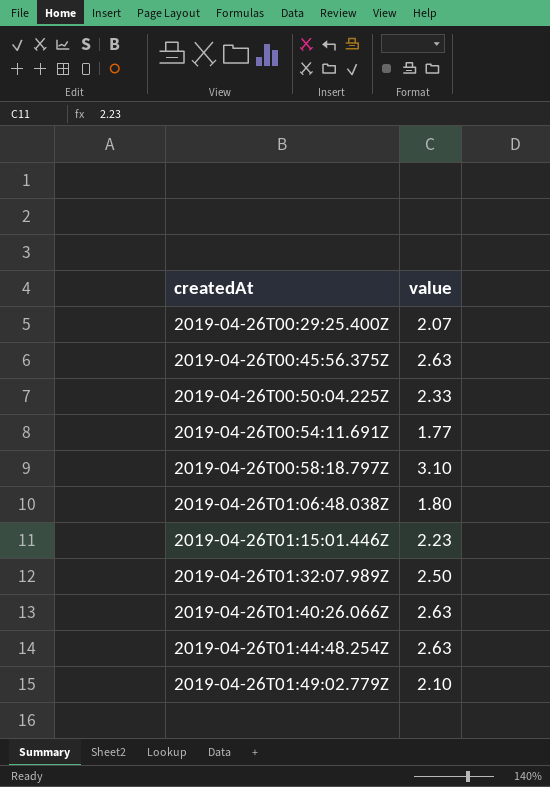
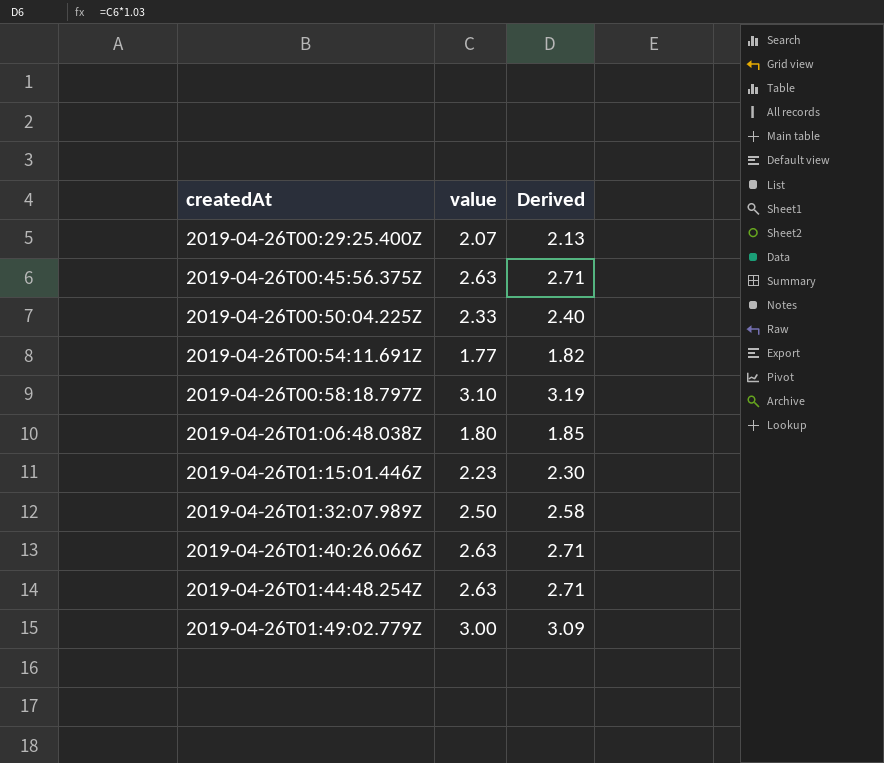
column Derived | formula: none -> [value] * 1.03
2019-04-26T01:49:02.779Z | value: 2.10 -> 3.00

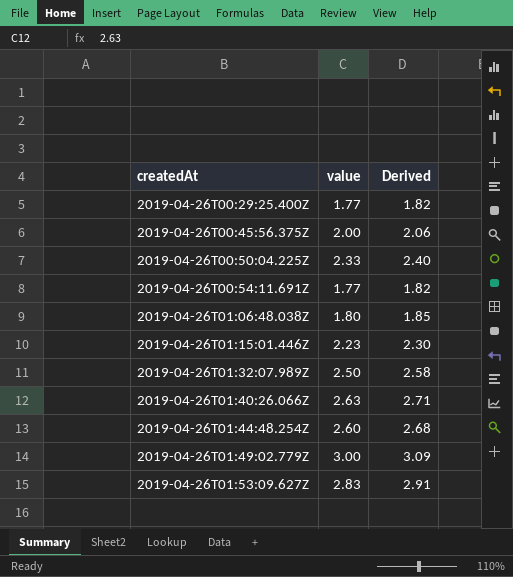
row 2019-04-26T00:58:18.797Z: 3.10 | 3.19 -> none
2019-04-26T00:29:25.400Z | value: 2.07 -> 1.77
2019-04-26T00:29:25.400Z | Derived: 2.13 -> 1.82
2019-04-26T00:45:56.375Z | value: 2.63 -> 2.00
2019-04-26T00:45:56.375Z | Derived: 2.71 -> 2.06
2019-04-26T01:44:48.254Z | value: 2.63 -> 2.60
2019-04-26T01:44:48.254Z | Derived: 2.71 -> 2.68
row 2019-04-26T01:53:09.627Z: none -> 2.83 | 2.91

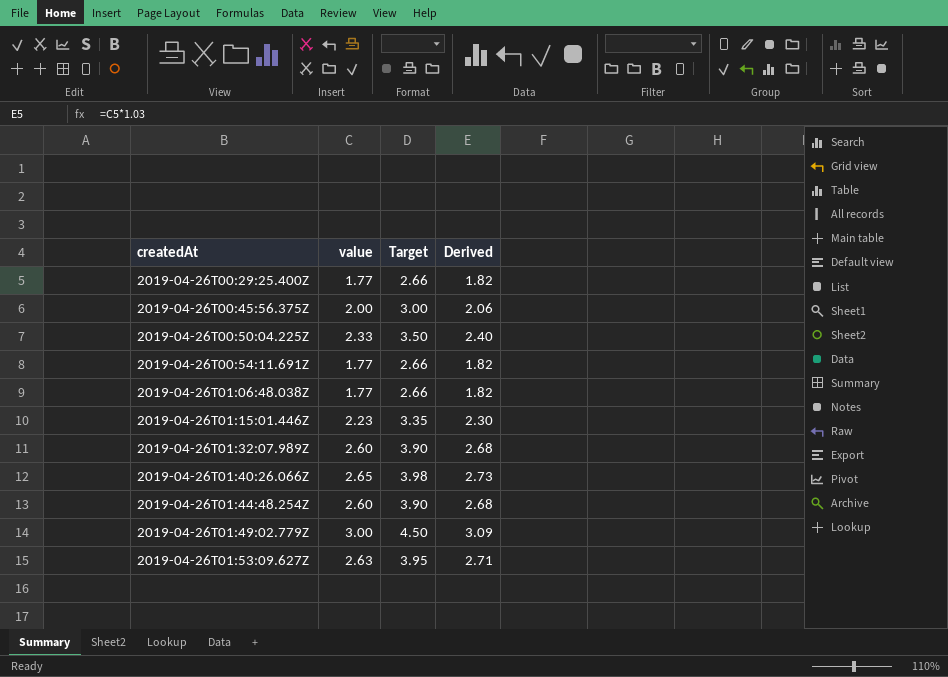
column Target | formula: none -> [value] * 1.5
2019-04-26T01:06:48.038Z | value: 1.80 -> 1.77
2019-04-26T01:06:48.038Z | Derived: 1.85 -> 1.82
2019-04-26T01:32:07.989Z | value: 2.50 -> 2.60
2019-04-26T01:32:07.989Z | Derived: 2.58 -> 2.68
2019-04-26T01:40:26.066Z | value: 2.63 -> 2.65
2019-04-26T01:40:26.066Z | Derived: 2.71 -> 2.73
2019-04-26T01:53:09.627Z | value: 2.83 -> 2.63
2019-04-26T01:53:09.627Z | Derived: 2.91 -> 2.71

